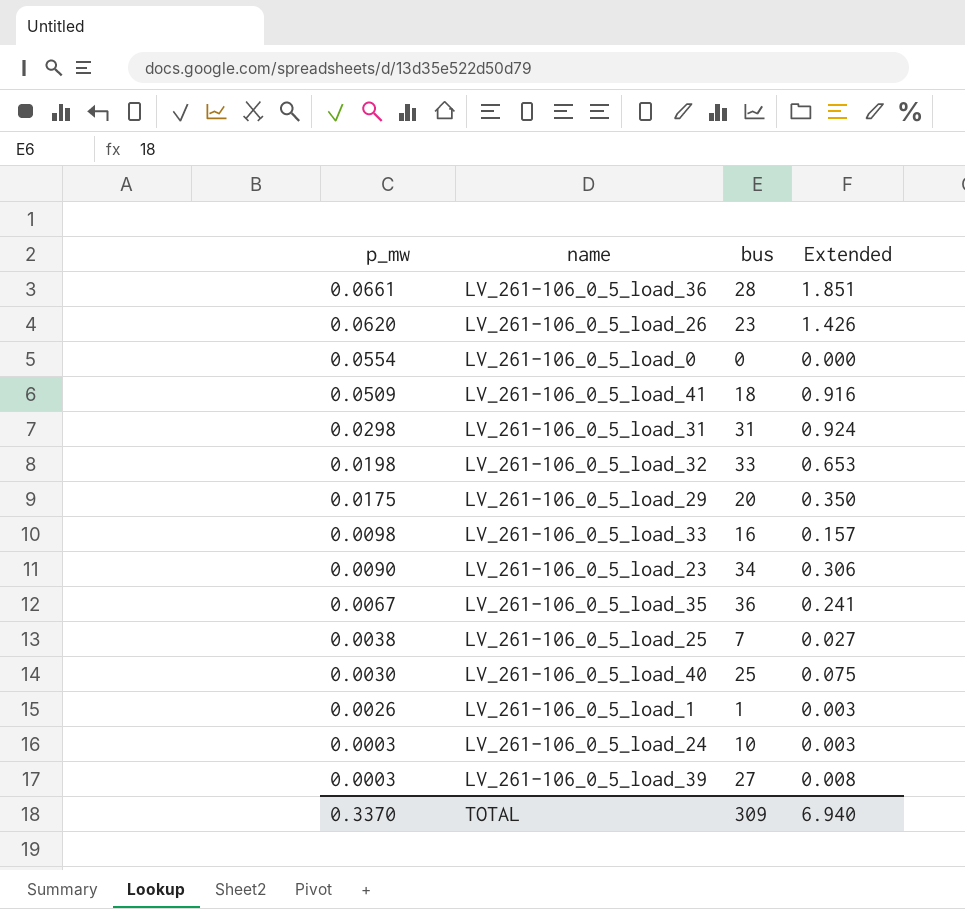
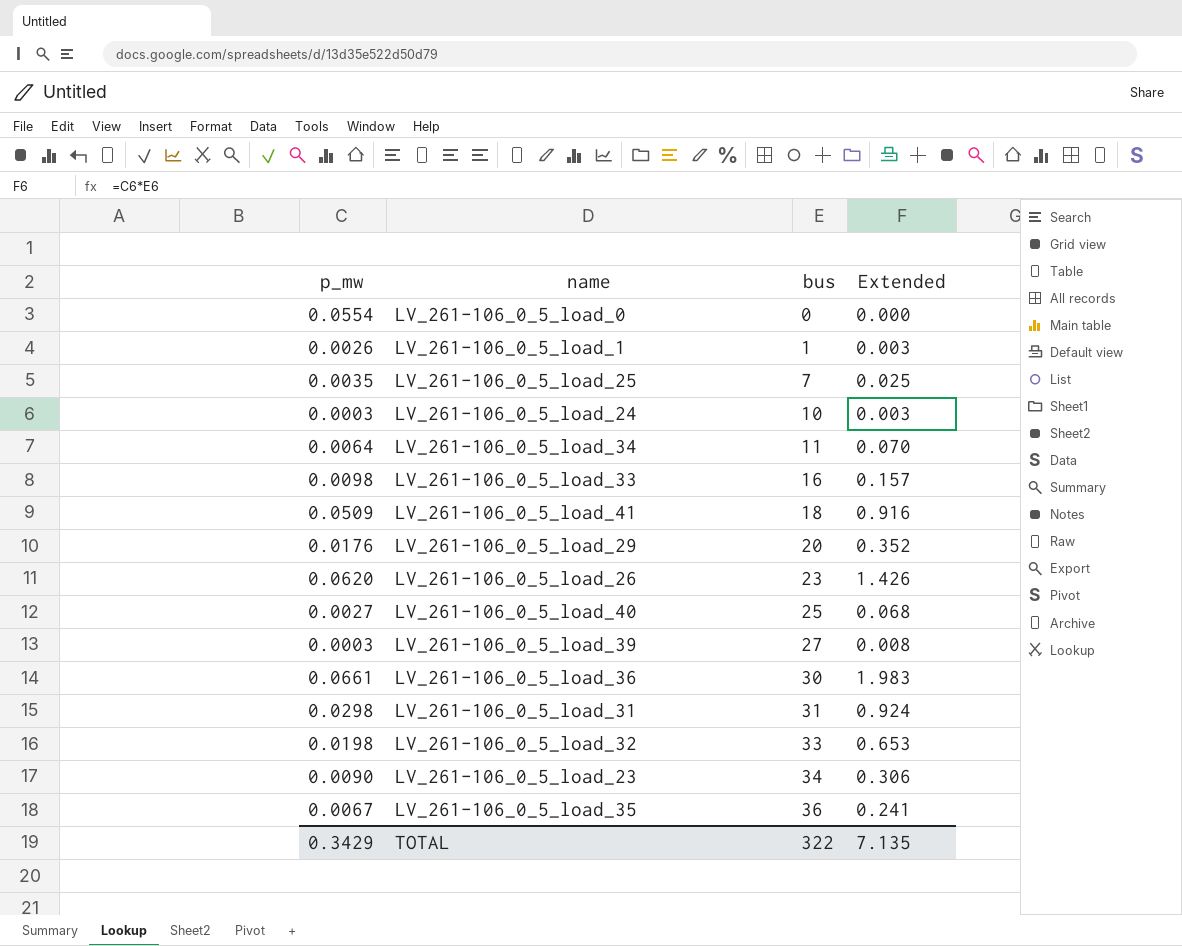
row order: p_mw descending -> bus ascending
LV_261-106_0_5_load_25 | p_mw: 0.0038 -> 0.0035
LV_261-106_0_5_load_25 | Extended: 0.027 -> 0.025
row LV_261-106_0_5_load_34: none -> 0.0064 | 11 | 0.070
LV_261-106_0_5_load_29 | p_mw: 0.0175 -> 0.0176
LV_261-106_0_5_load_29 | Extended: 0.350 -> 0.352
LV_261-106_0_5_load_40 | p_mw: 0.0030 -> 0.0027
LV_261-106_0_5_load_40 | Extended: 0.075 -> 0.068
LV_261-106_0_5_load_36 | bus: 28 -> 30
LV_261-106_0_5_load_36 | Extended: 1.851 -> 1.983
TOTAL | p_mw: 0.3370 -> 0.3429
TOTAL | bus: 309 -> 322
TOTAL | Extended: 6.940 -> 7.135

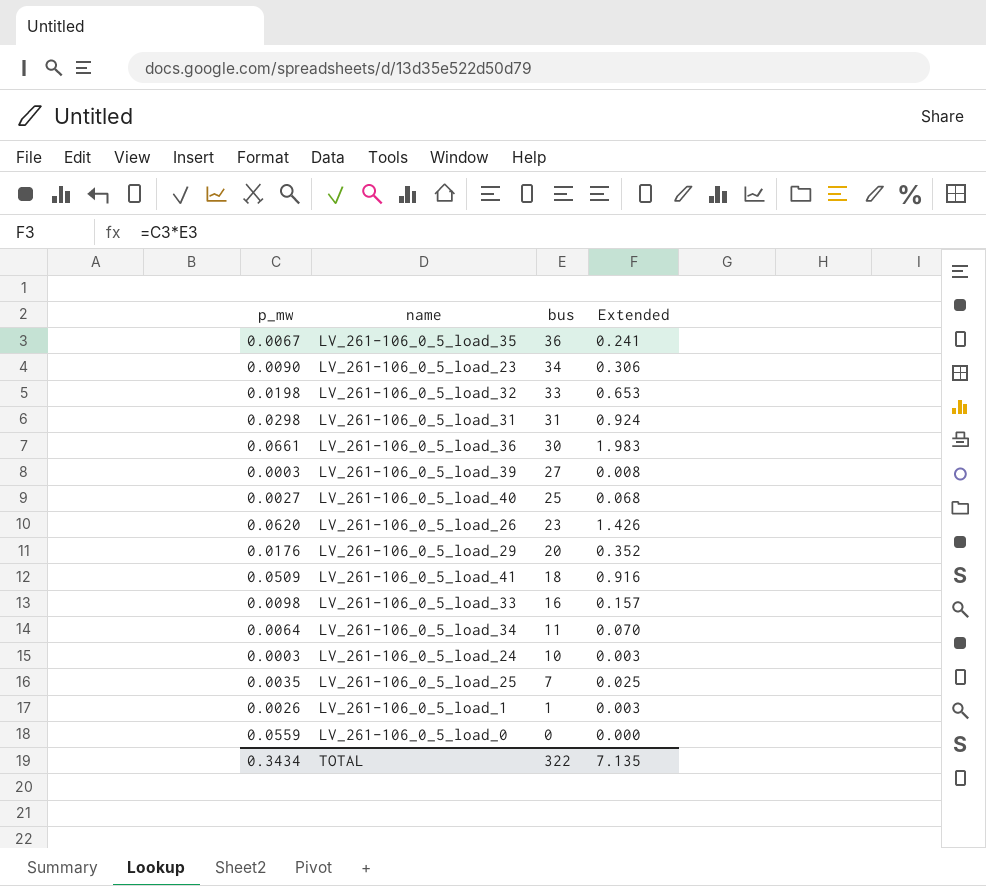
row order: bus ascending -> bus descending
LV_261-106_0_5_load_0 | p_mw: 0.0554 -> 0.0559
TOTAL | p_mw: 0.3429 -> 0.3434

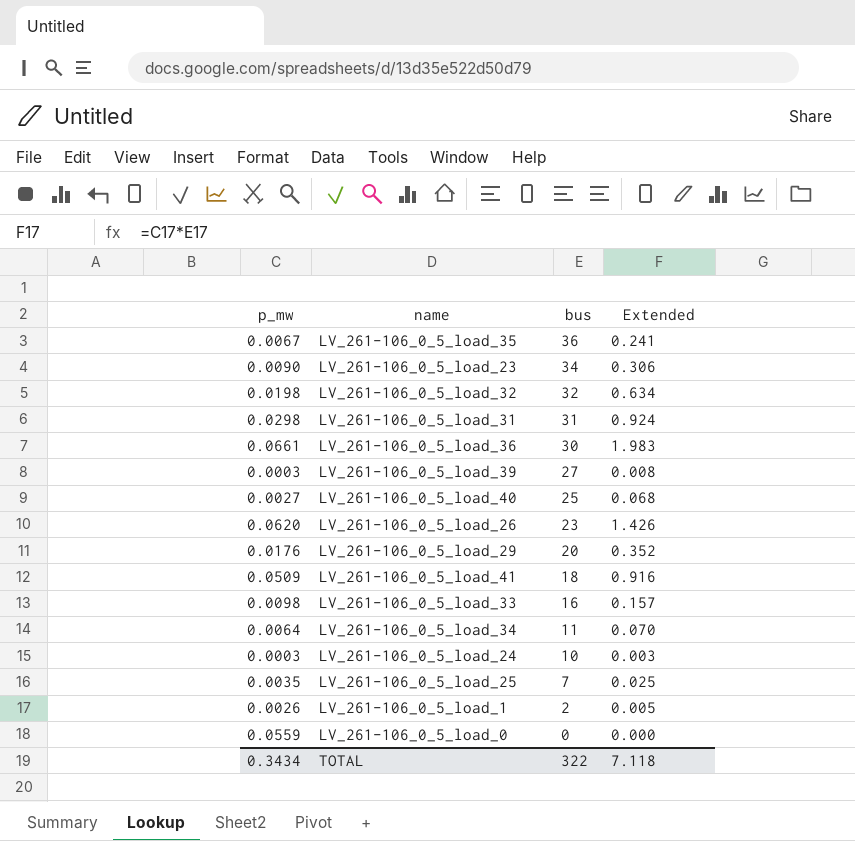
LV_261-106_0_5_load_32 | bus: 33 -> 32
LV_261-106_0_5_load_32 | Extended: 0.653 -> 0.634
LV_261-106_0_5_load_1 | bus: 1 -> 2
LV_261-106_0_5_load_1 | Extended: 0.003 -> 0.005
TOTAL | Extended: 7.135 -> 7.118

